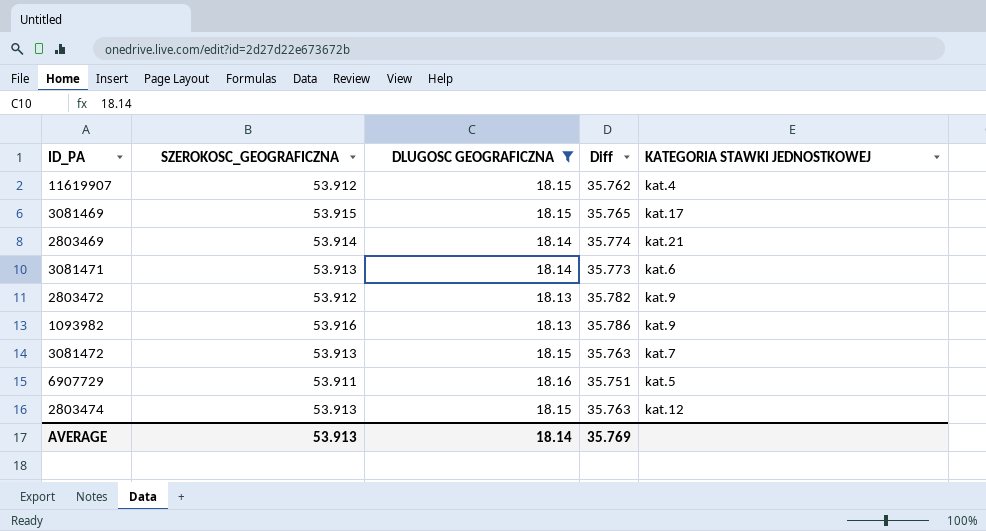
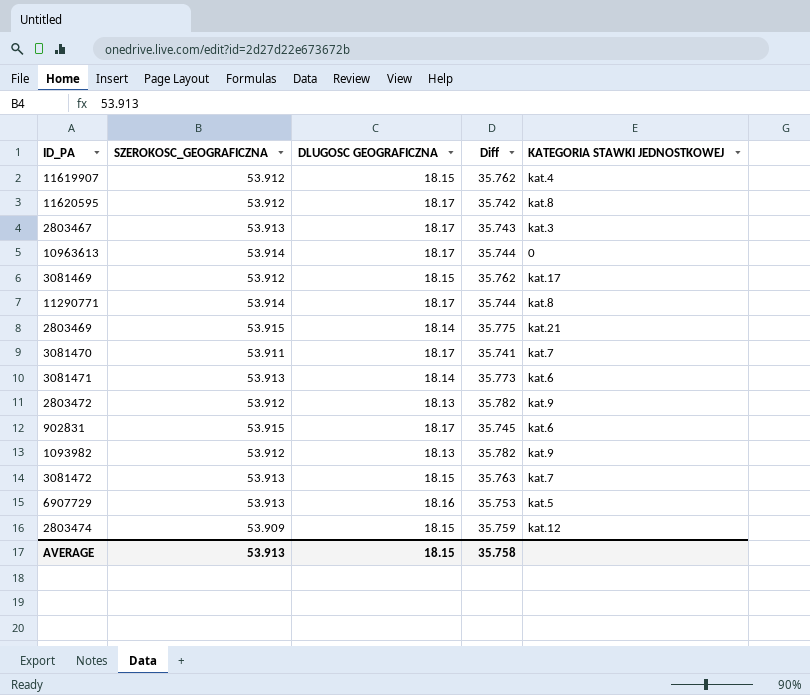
filter: DLUGOSC GEOGRAFICZNA != 18.17 -> none
3081469 | SZEROKOSC_GEOGRAFICZNA: 53.915 -> 53.912
3081469 | Diff: 35.765 -> 35.762
2803469 | SZEROKOSC_GEOGRAFICZNA: 53.914 -> 53.915
2803469 | Diff: 35.774 -> 35.775
1093982 | SZEROKOSC_GEOGRAFICZNA: 53.916 -> 53.912
1093982 | Diff: 35.786 -> 35.782
6907729 | SZEROKOSC_GEOGRAFICZNA: 53.911 -> 53.913
6907729 | Diff: 35.751 -> 35.753
2803474 | SZEROKOSC_GEOGRAFICZNA: 53.913 -> 53.909
2803474 | Diff: 35.763 -> 35.759
AVERAGE | DLUGOSC GEOGRAFICZNA: 18.14 -> 18.15
AVERAGE | Diff: 35.769 -> 35.758

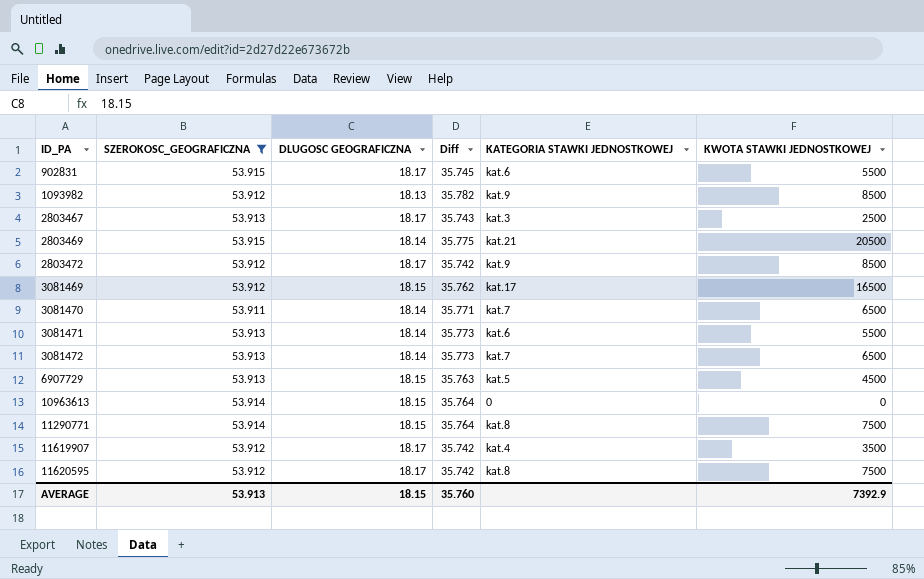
filter: none -> SZEROKOSC_GEOGRAFICZNA != 53.909
row order: none -> ID_PA ascending
column KWOTA STAWKI JEDNOSTKOWEJ | position: none -> 6
2803472 | DLUGOSC GEOGRAFICZNA: 18.13 -> 18.17
2803472 | Diff: 35.782 -> 35.742
3081470 | DLUGOSC GEOGRAFICZNA: 18.17 -> 18.14
3081470 | Diff: 35.741 -> 35.771
3081472 | DLUGOSC GEOGRAFICZNA: 18.15 -> 18.14
3081472 | Diff: 35.763 -> 35.773
6907729 | DLUGOSC GEOGRAFICZNA: 18.16 -> 18.15
6907729 | Diff: 35.753 -> 35.763
10963613 | DLUGOSC GEOGRAFICZNA: 18.17 -> 18.15
10963613 | Diff: 35.744 -> 35.764
11290771 | DLUGOSC GEOGRAFICZNA: 18.17 -> 18.15
11290771 | Diff: 35.744 -> 35.764
11619907 | DLUGOSC GEOGRAFICZNA: 18.15 -> 18.17
11619907 | Diff: 35.762 -> 35.742
AVERAGE | Diff: 35.758 -> 35.760

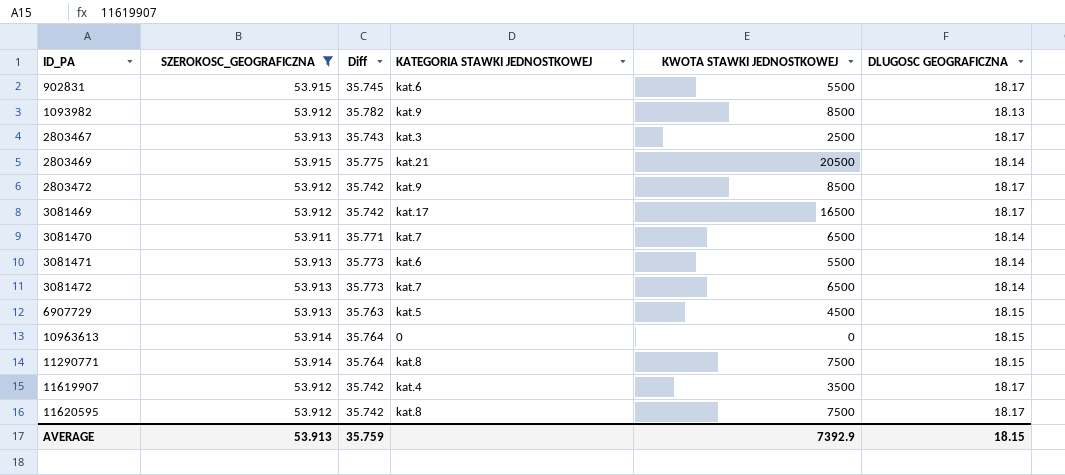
column DLUGOSC GEOGRAFICZNA | position: 3 -> 6
3081469 | Diff: 35.762 -> 35.742
3081469 | DLUGOSC GEOGRAFICZNA: 18.15 -> 18.17
AVERAGE | Diff: 35.760 -> 35.759

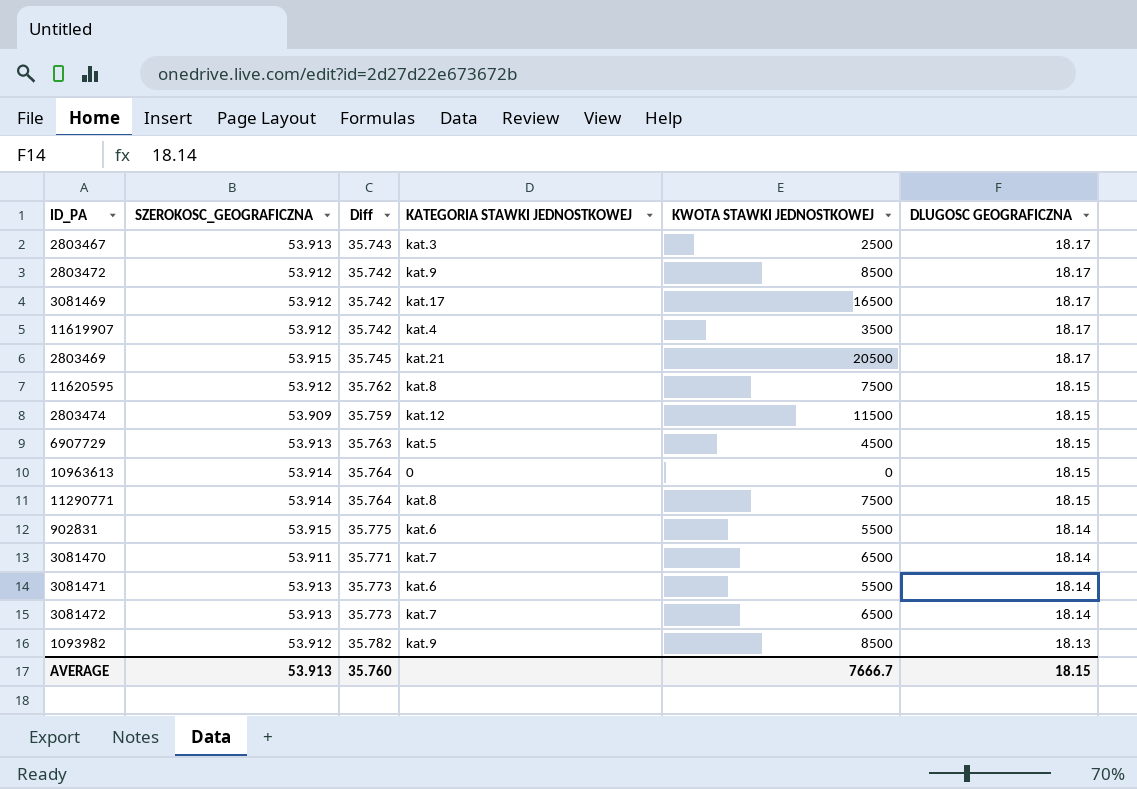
filter: SZEROKOSC_GEOGRAFICZNA != 53.909 -> none
row order: ID_PA ascending -> DLUGOSC GEOGRAFICZNA descending
2803469 | Diff: 35.775 -> 35.745
2803469 | DLUGOSC GEOGRAFICZNA: 18.14 -> 18.17
11620595 | Diff: 35.742 -> 35.762
11620595 | DLUGOSC GEOGRAFICZNA: 18.17 -> 18.15
902831 | Diff: 35.745 -> 35.775
902831 | DLUGOSC GEOGRAFICZNA: 18.17 -> 18.14
AVERAGE | Diff: 35.759 -> 35.760
AVERAGE | KWOTA STAWKI JEDNOSTKOWEJ: 7392.9 -> 7666.7

